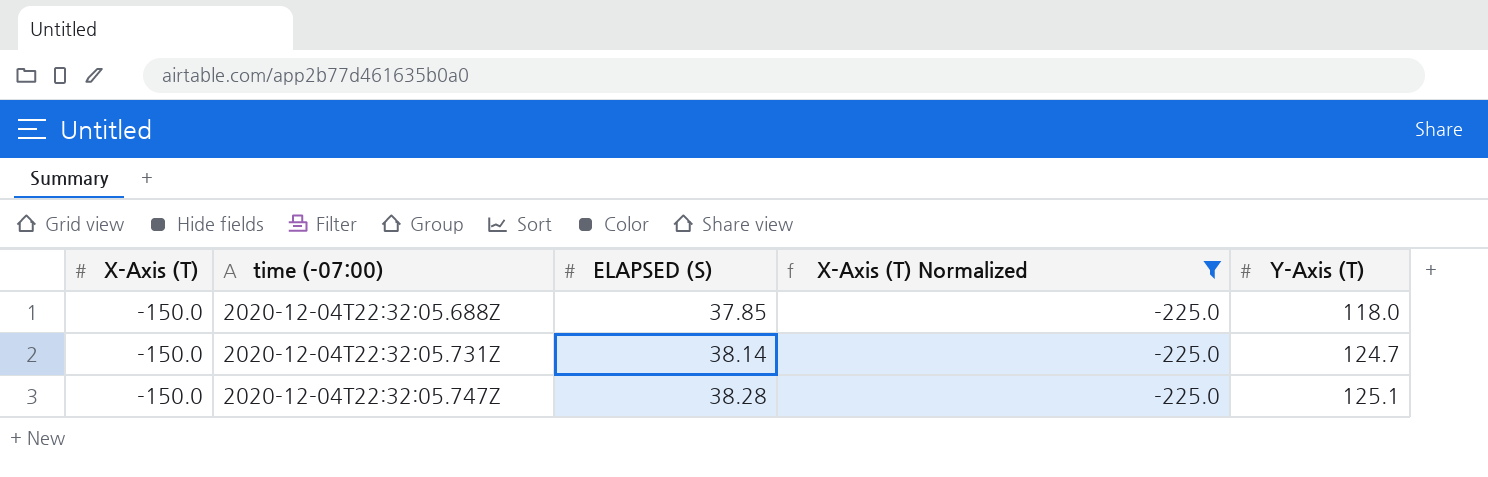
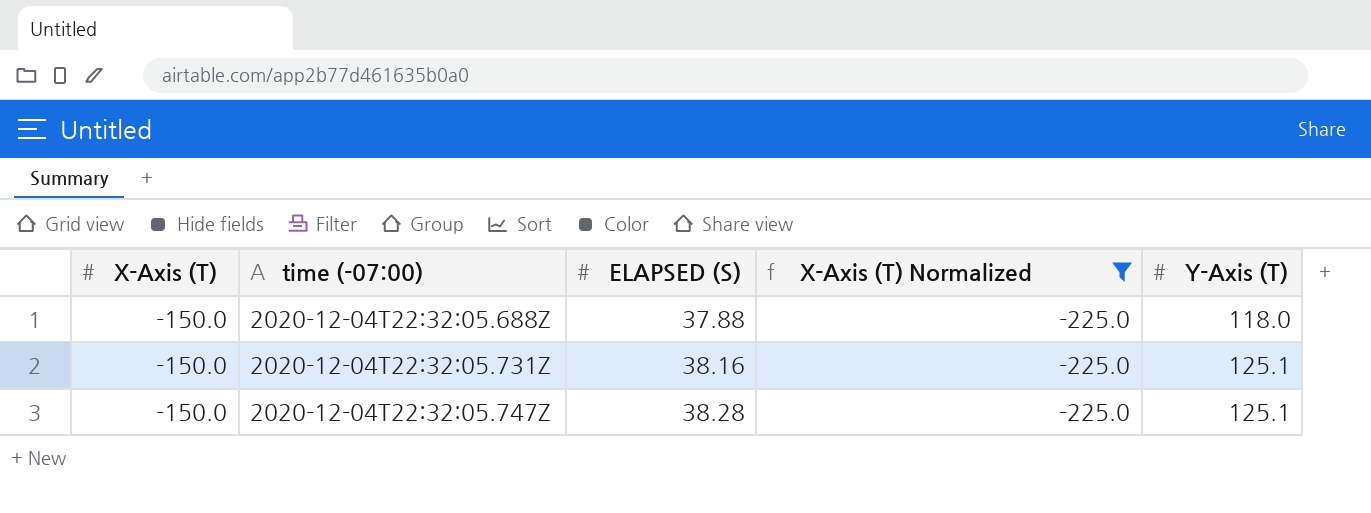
2020-12-04T22:32:05.688Z | ELAPSED (S): 37.85 -> 37.88
2020-12-04T22:32:05.731Z | ELAPSED (S): 38.14 -> 38.16
2020-12-04T22:32:05.731Z | Y-Axis (T): 124.7 -> 125.1

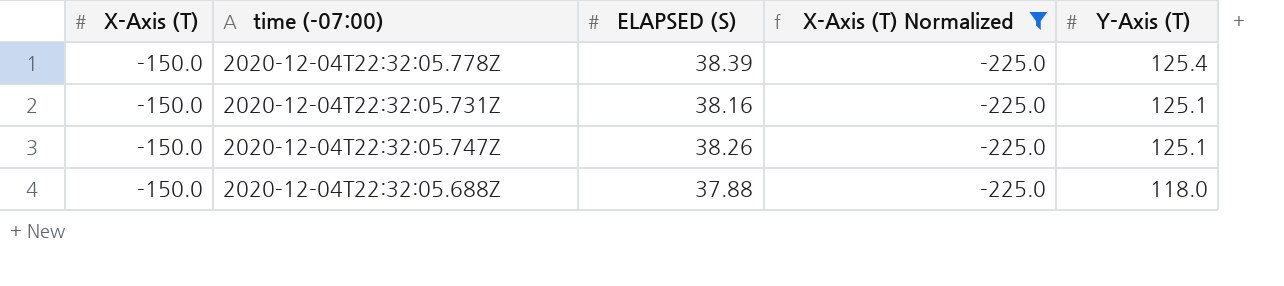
row order: time (-07:00) ascending -> Y-Axis (T) descending
row 2020-12-04T22:32:05.778Z: none -> -150.0 | 38.39 | -225.0 | 125.4
2020-12-04T22:32:05.747Z | ELAPSED (S): 38.28 -> 38.26

